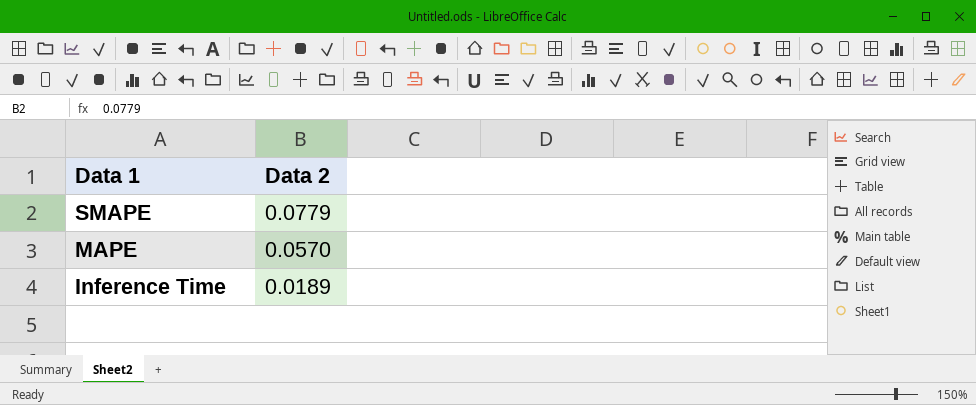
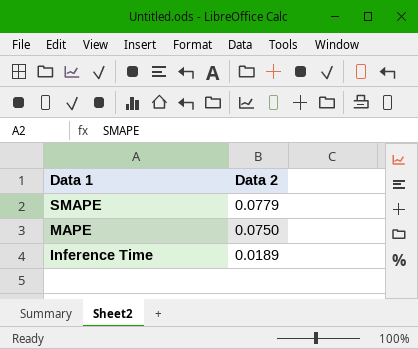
MAPE | Data 2: 0.0570 -> 0.0750

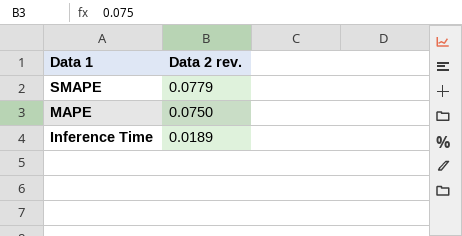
column name: Data 2 -> Data 2 rev.

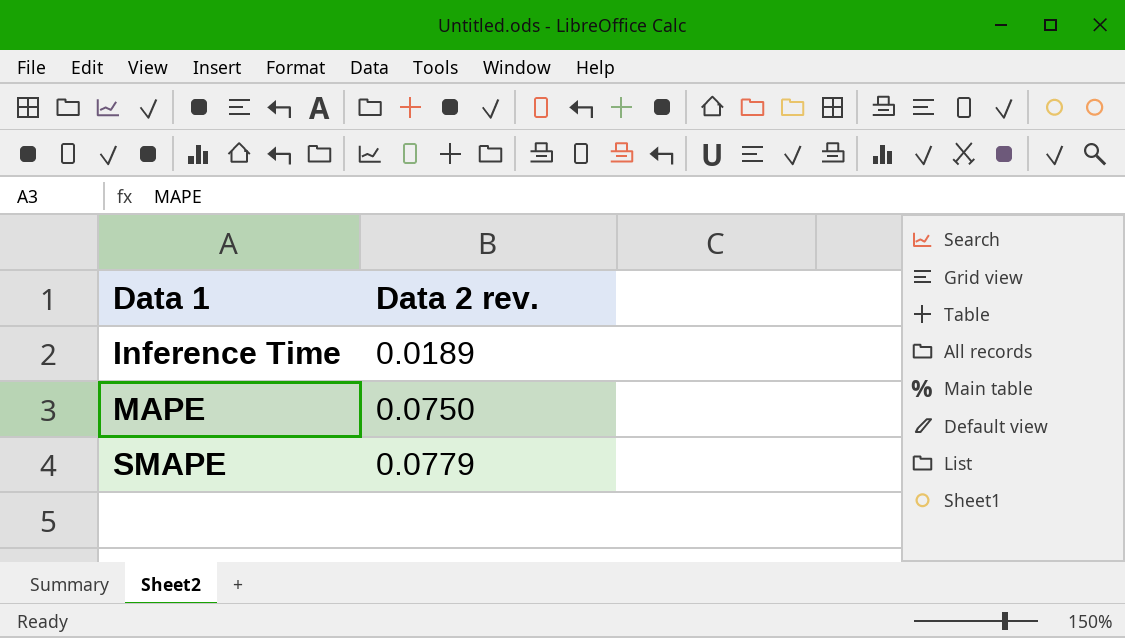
row order: Data 1 descending -> Data 1 ascending

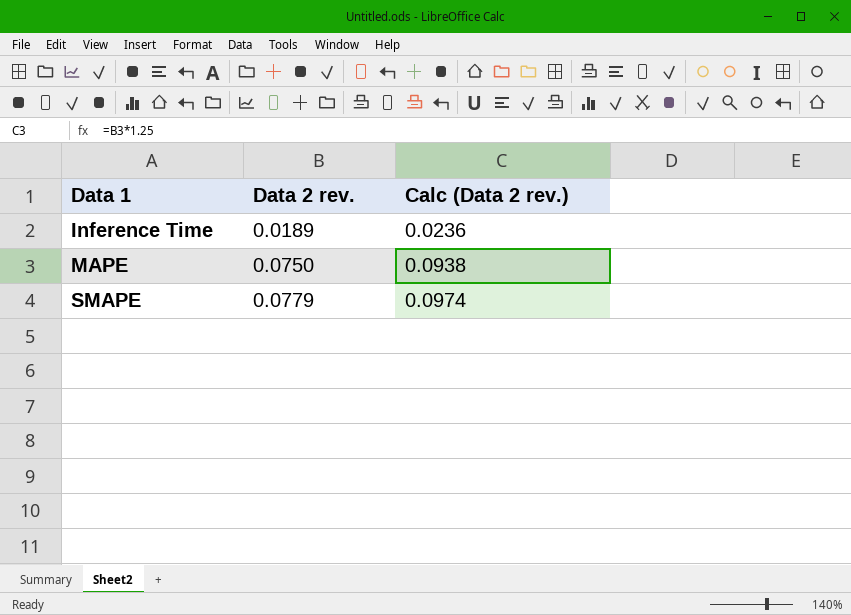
column Calc (Data 2 rev.) | formula: none -> [Data 2 rev.] * 1.25

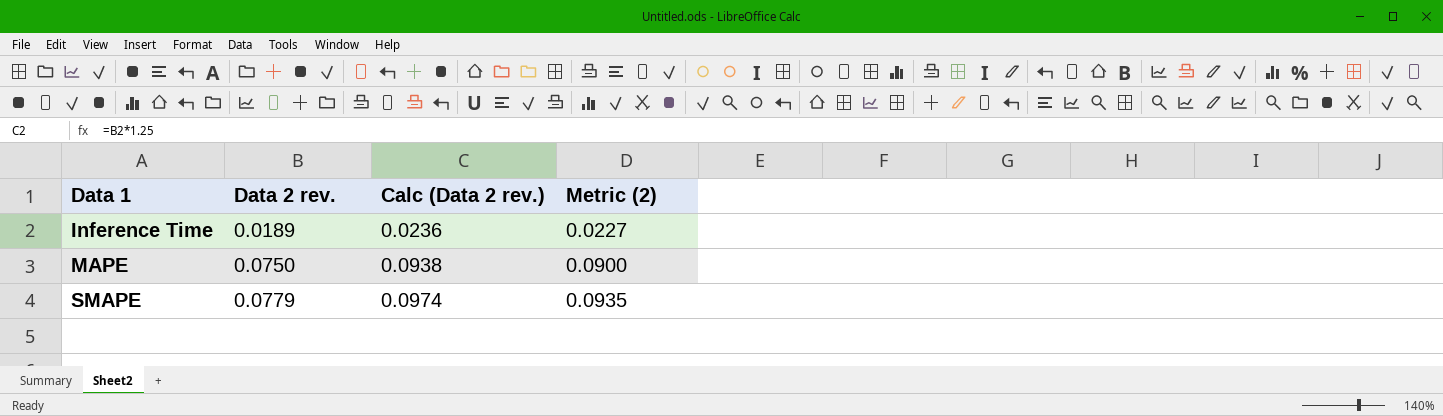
column Metric (2) | formula: none -> [Data 2 rev.] * 1.2

